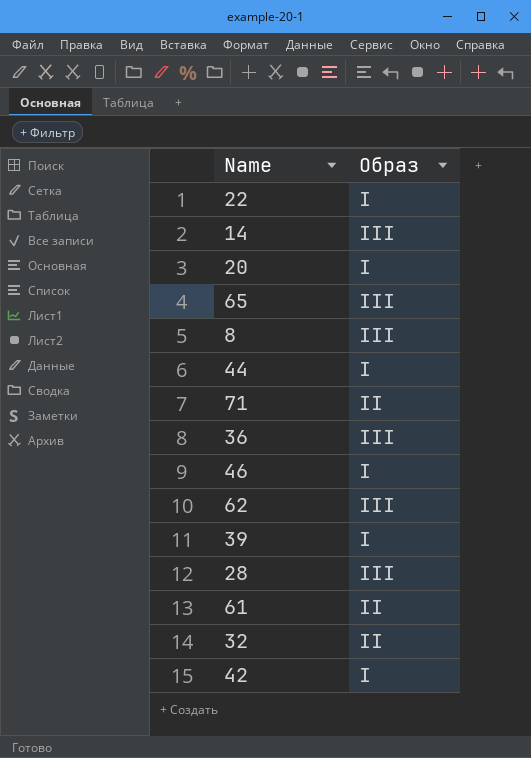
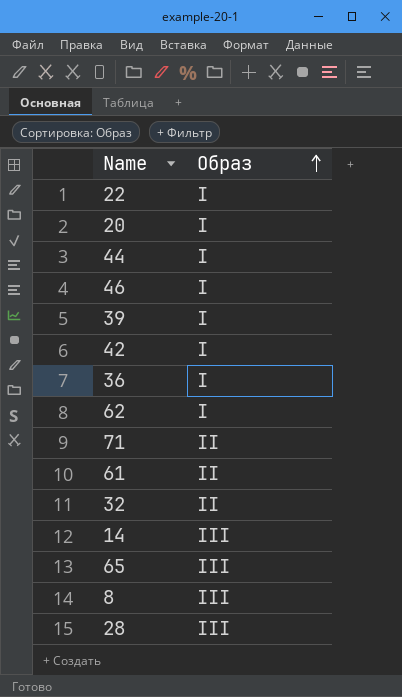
row order: none -> Образ ascending
36 | Образ: III -> I
62 | Образ: III -> I

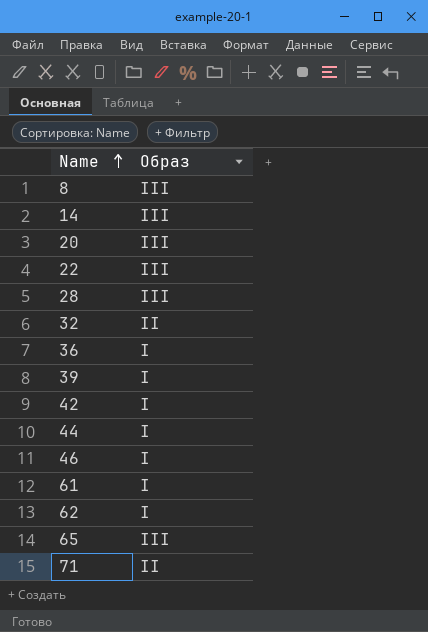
row order: Образ ascending -> Name ascending
20 | Образ: I -> III
22 | Образ: I -> III
61 | Образ: II -> I

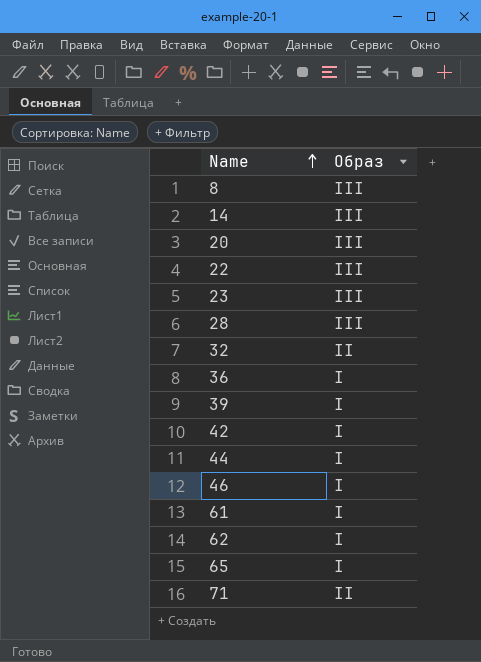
row 23: none -> III
65 | Образ: III -> I

